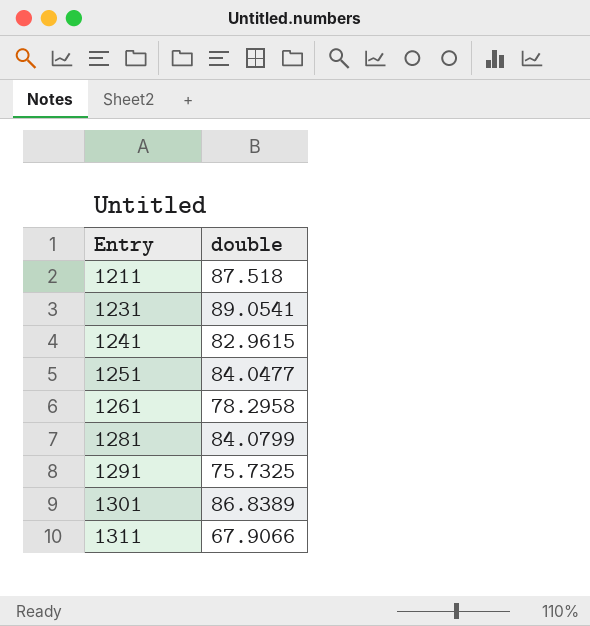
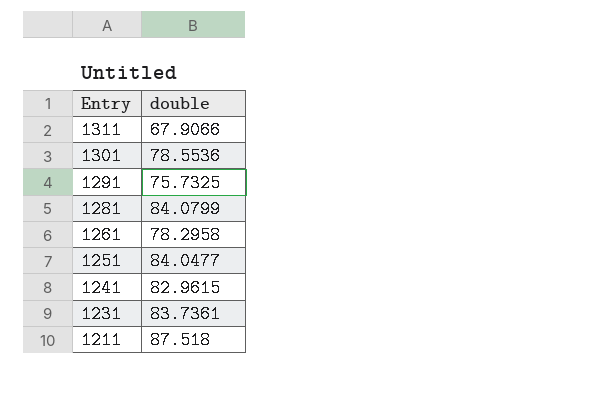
row order: Entry ascending -> Entry descending
1301 | double: 86.8389 -> 78.5536
1231 | double: 89.0541 -> 83.7361

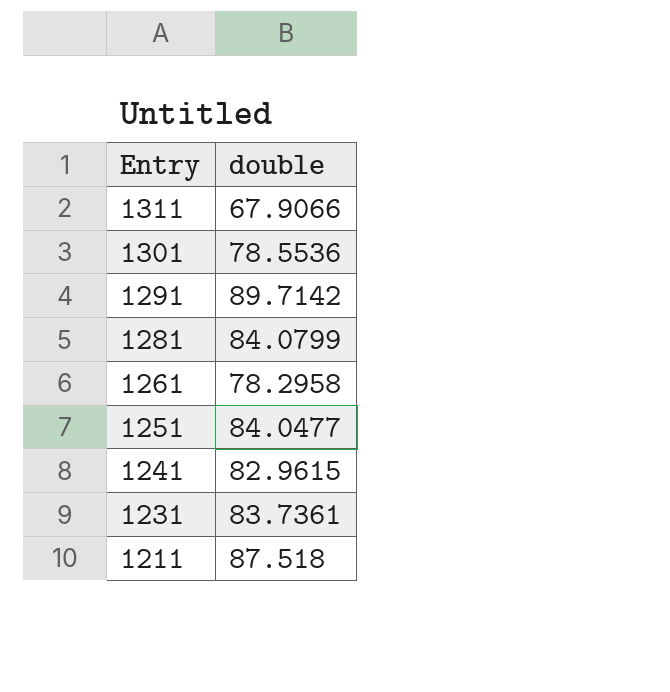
1291 | double: 75.7325 -> 89.7142

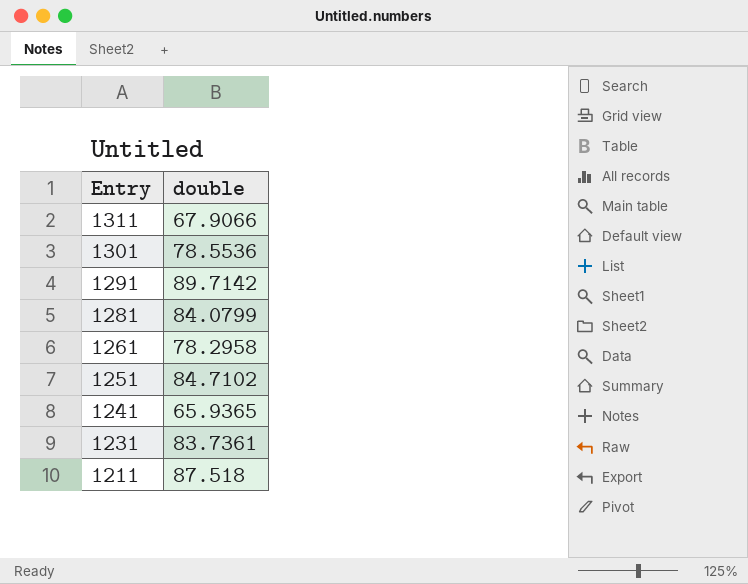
1251 | double: 84.0477 -> 84.7102
1241 | double: 82.9615 -> 65.9365

